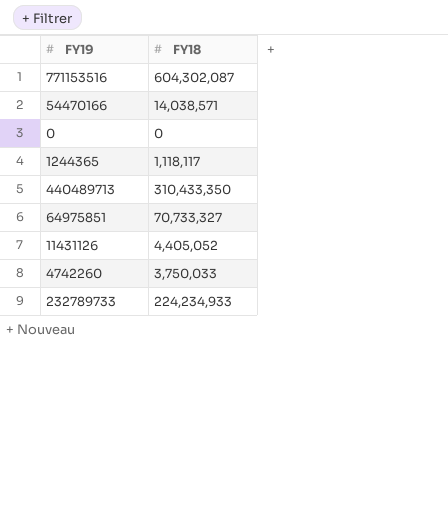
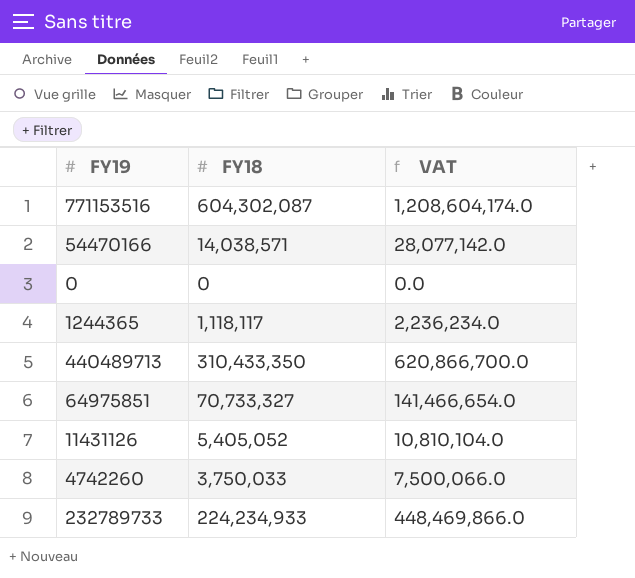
column VAT | formula: none -> [FY18] * 2
11431126 | FY18: 4,405,052 -> 5,405,052

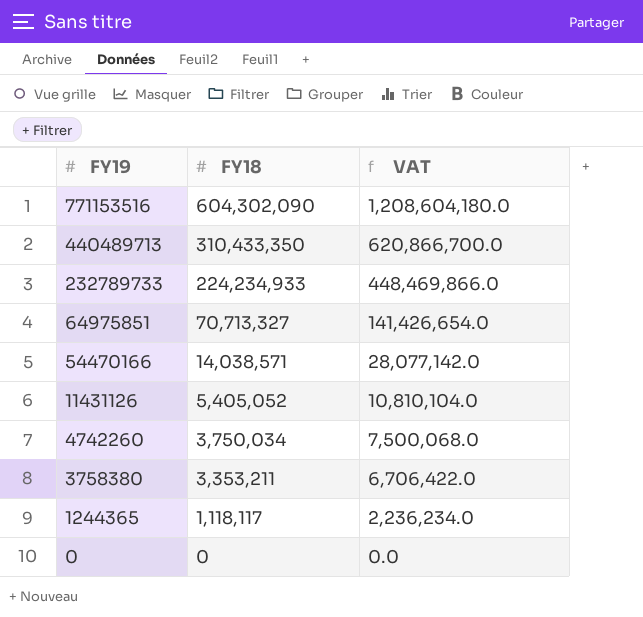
row order: none -> FY19 descending
771153516 | FY18: 604,302,087 -> 604,302,090
771153516 | VAT: 1,208,604,174.0 -> 1,208,604,180.0
64975851 | FY18: 70,733,327 -> 70,713,327
64975851 | VAT: 141,466,654.0 -> 141,426,654.0
4742260 | FY18: 3,750,033 -> 3,750,034
4742260 | VAT: 7,500,066.0 -> 7,500,068.0
row 3758380: none -> 3,353,211 | 6,706,422.0

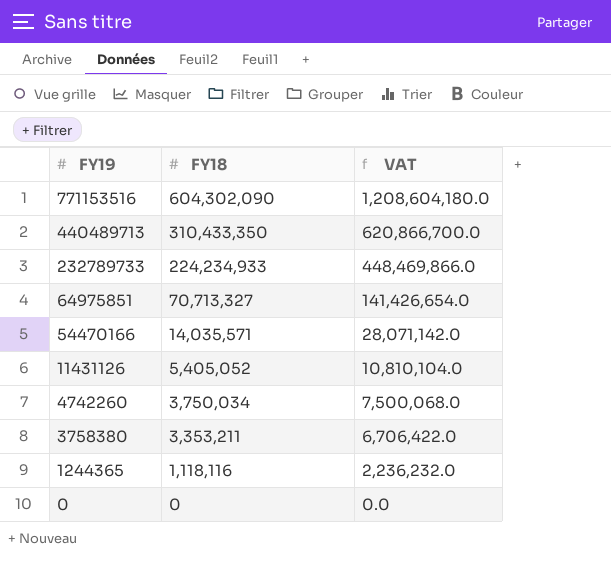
54470166 | FY18: 14,038,571 -> 14,035,571
54470166 | VAT: 28,077,142.0 -> 28,071,142.0
1244365 | FY18: 1,118,117 -> 1,118,116
1244365 | VAT: 2,236,234.0 -> 2,236,232.0

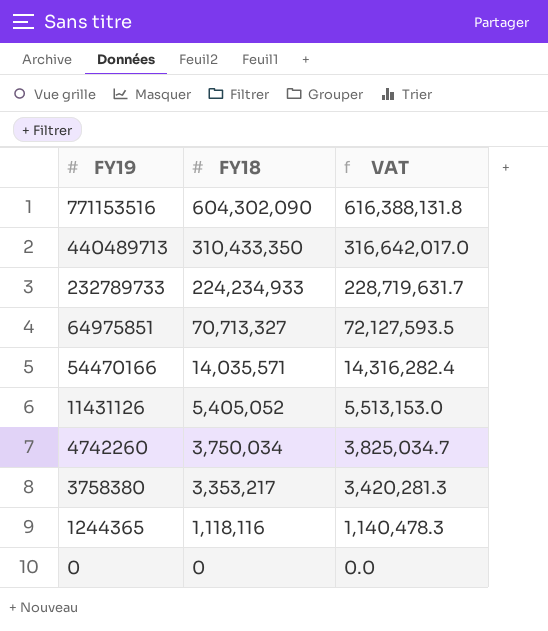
column VAT | formula: [FY18] * 2 -> [FY18] * 1.02
3758380 | FY18: 3,353,211 -> 3,353,217

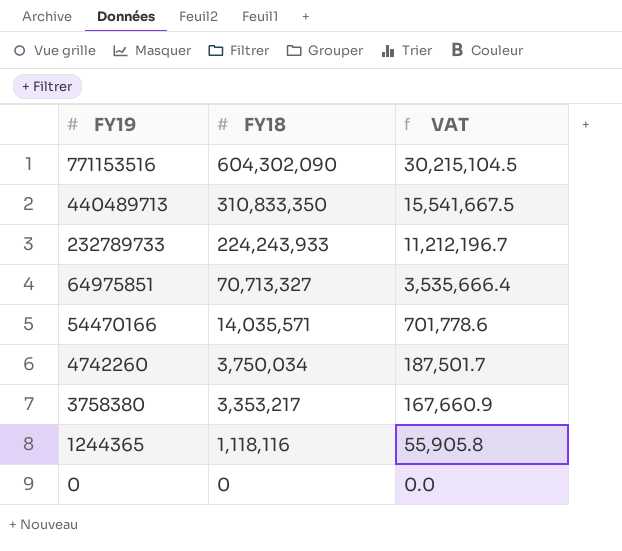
column VAT | formula: [FY18] * 1.02 -> [FY18] * 0.05
row 11431126: 5,405,052 | 5,513,153.0 -> none
440489713 | FY18: 310,433,350 -> 310,833,350
232789733 | FY18: 224,234,933 -> 224,243,933

